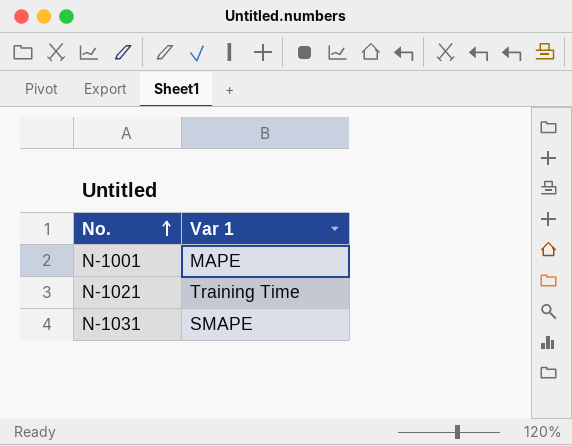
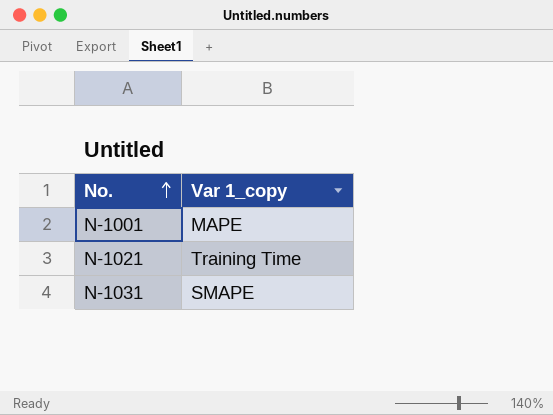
column name: Var 1 -> Var 1_copy

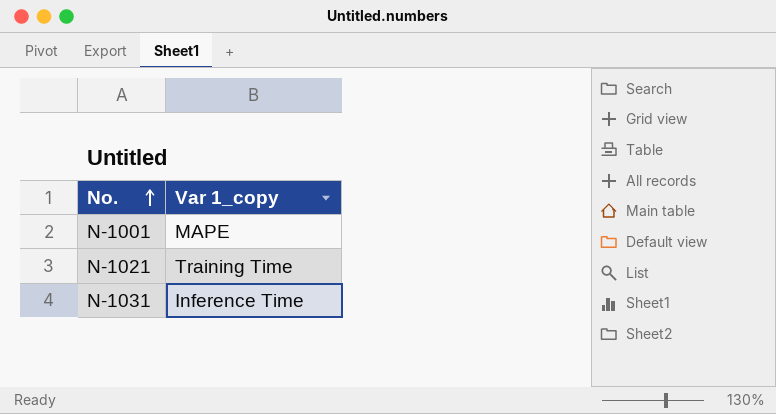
N-1031 | Var 1_copy: SMAPE -> Inference Time

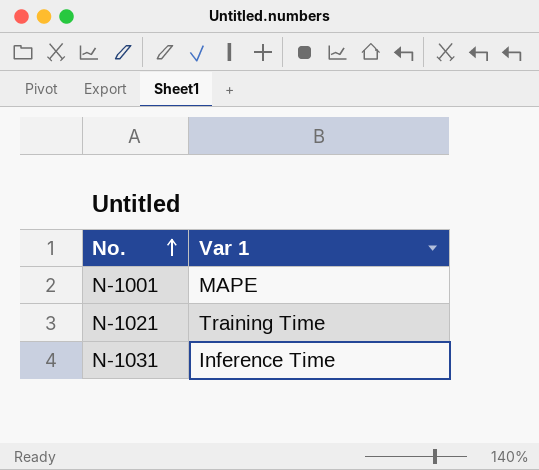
column name: Var 1_copy -> Var 1

